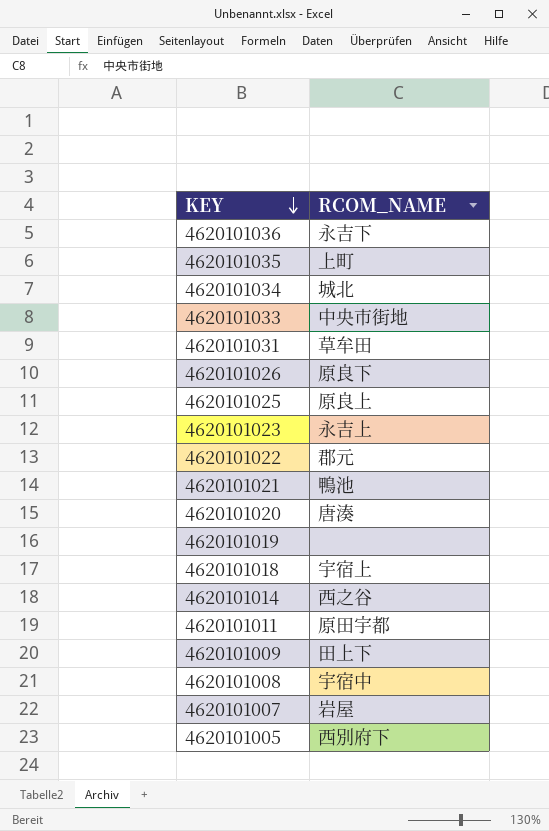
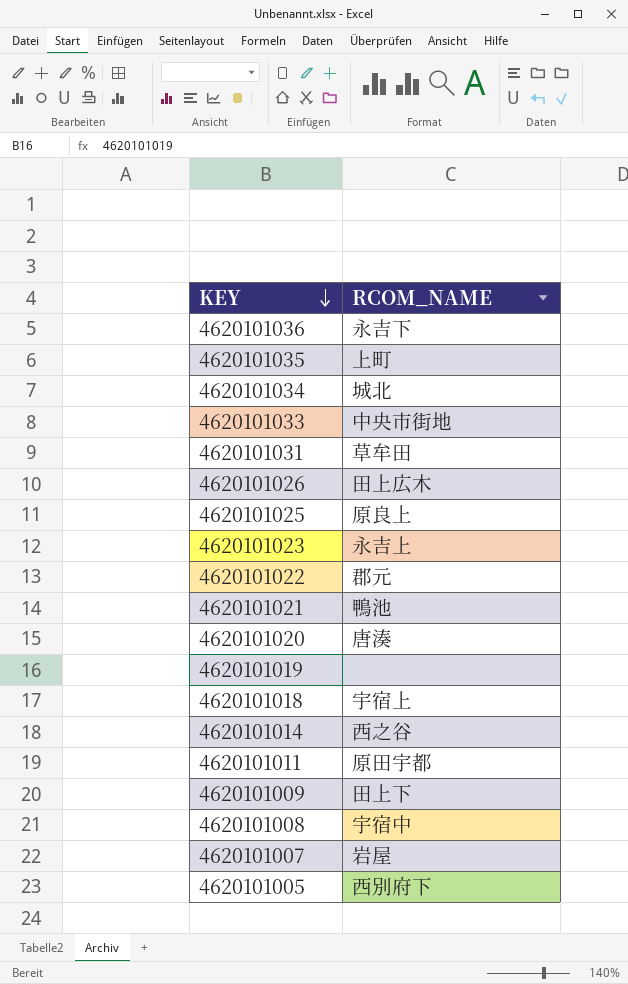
4620101026 | RCOM_NAME: 原良下 -> 田上広木

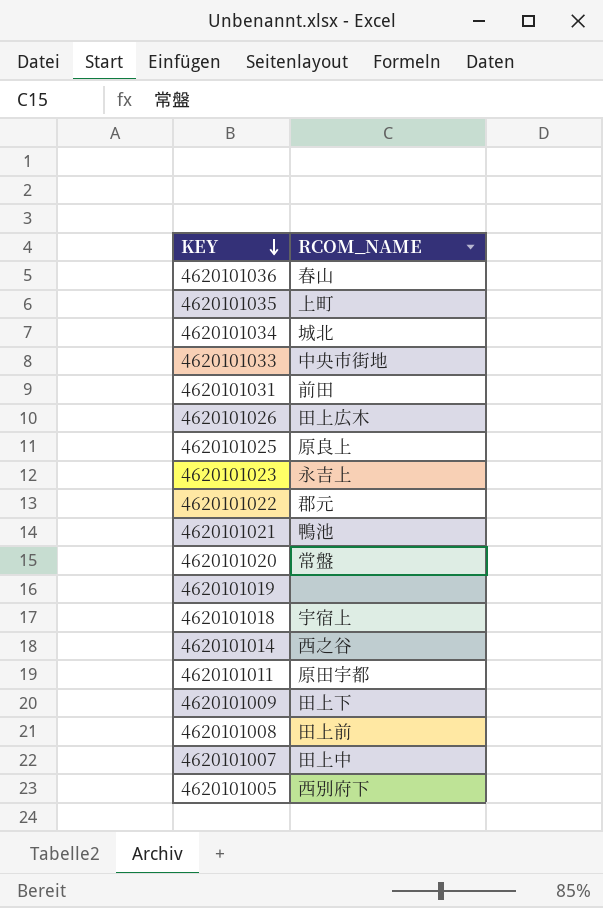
4620101036 | RCOM_NAME: 永吉下 -> 春山
4620101031 | RCOM_NAME: 草牟田 -> 前田
4620101020 | RCOM_NAME: 唐湊 -> 常盤
4620101008 | RCOM_NAME: 宇宿中 -> 田上前
4620101007 | RCOM_NAME: 岩屋 -> 田上中

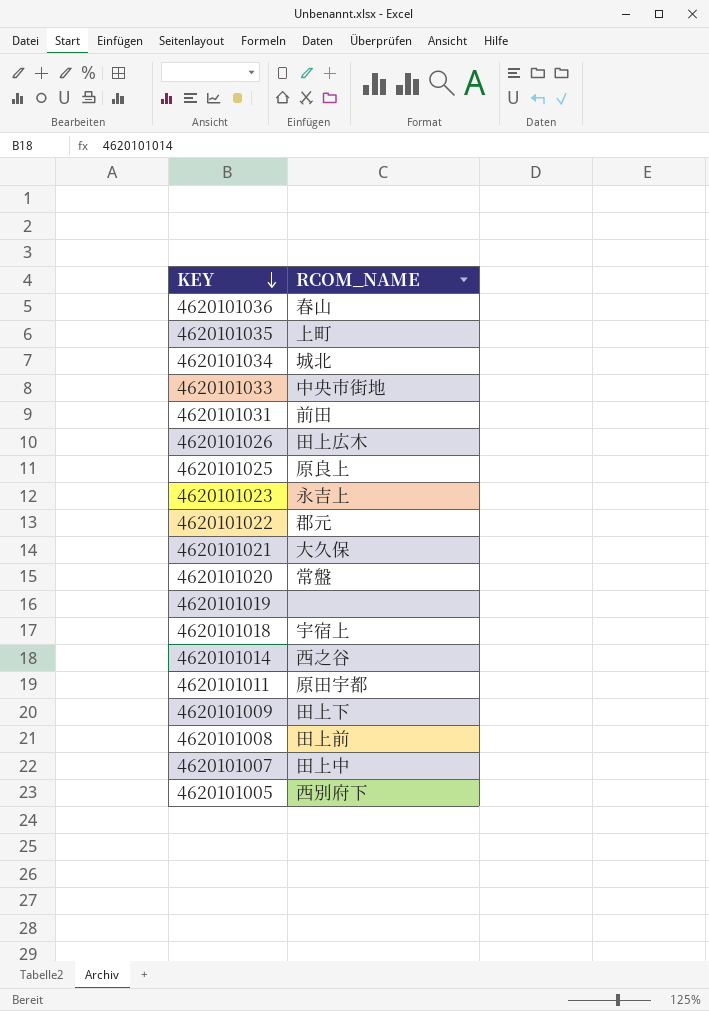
4620101021 | RCOM_NAME: 鴨池 -> 大久保

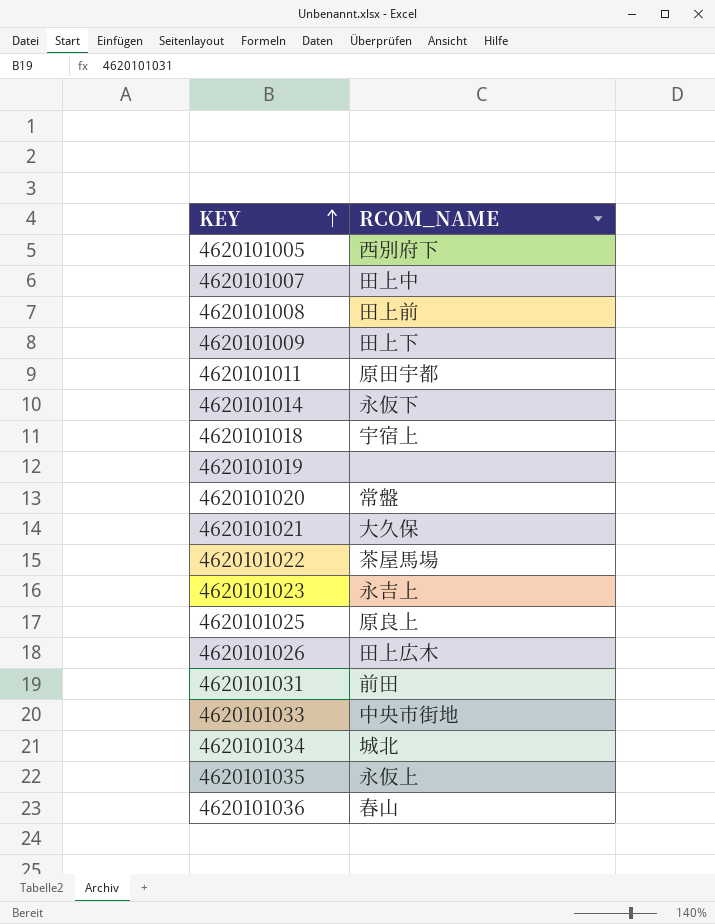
row order: KEY descending -> KEY ascending
4620101014 | RCOM_NAME: 西之谷 -> 永仮下
4620101022 | RCOM_NAME: 郡元 -> 茶屋馬場
4620101035 | RCOM_NAME: 上町 -> 永仮上

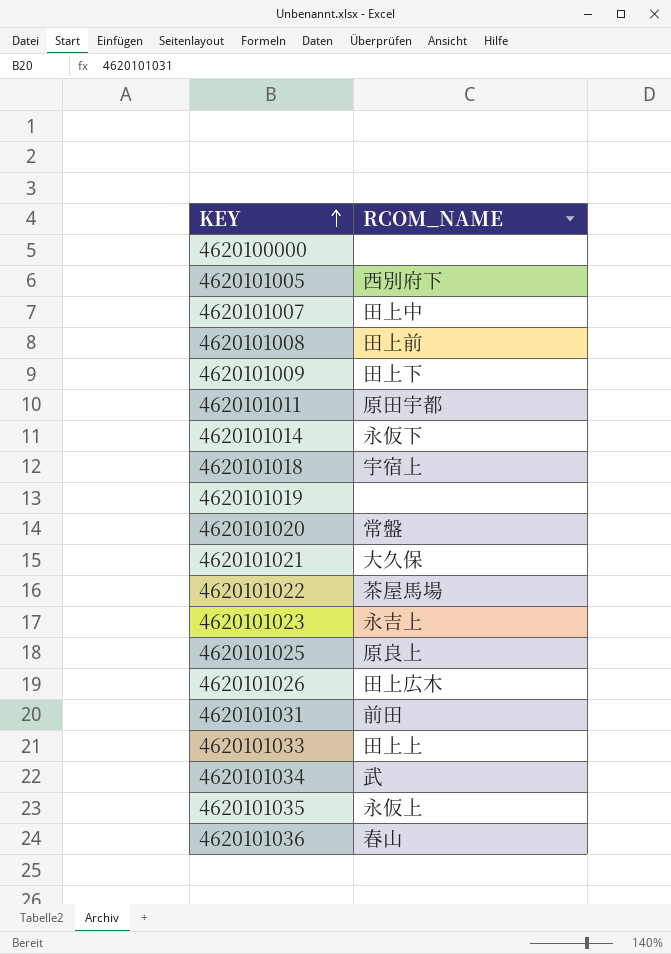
row 4620100000: none -> none
4620101033 | RCOM_NAME: 中央市街地 -> 田上上
4620101034 | RCOM_NAME: 城北 -> 武

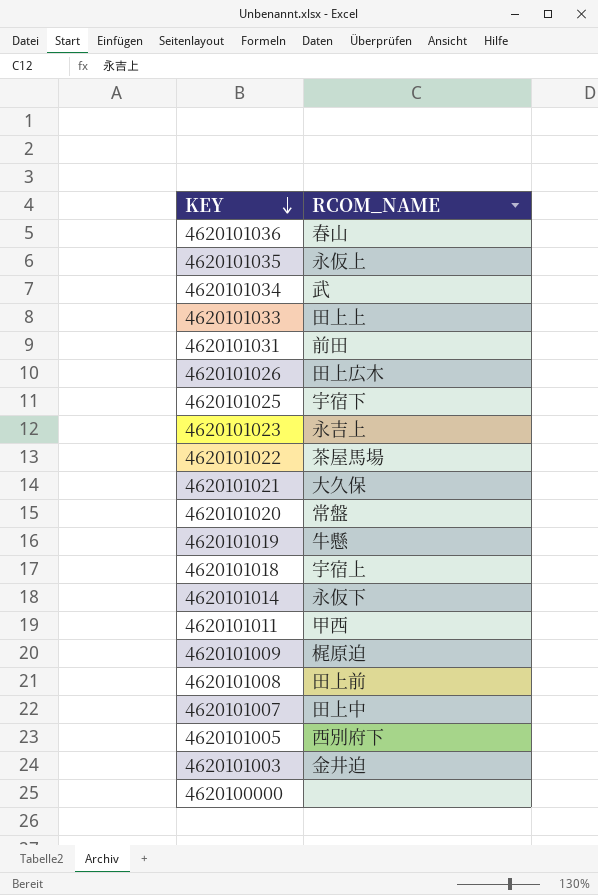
row order: KEY ascending -> KEY descending
4620101025 | RCOM_NAME: 原良上 -> 宇宿下
4620101019 | RCOM_NAME: none -> 牛懸
4620101011 | RCOM_NAME: 原田宇都 -> 甲西
4620101009 | RCOM_NAME: 田上下 -> 梶原迫
row 4620101003: none -> 金井迫

